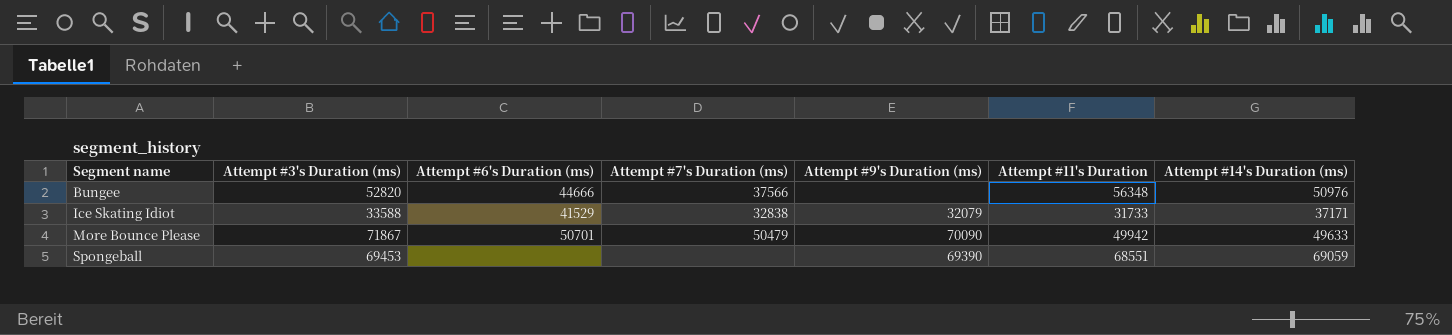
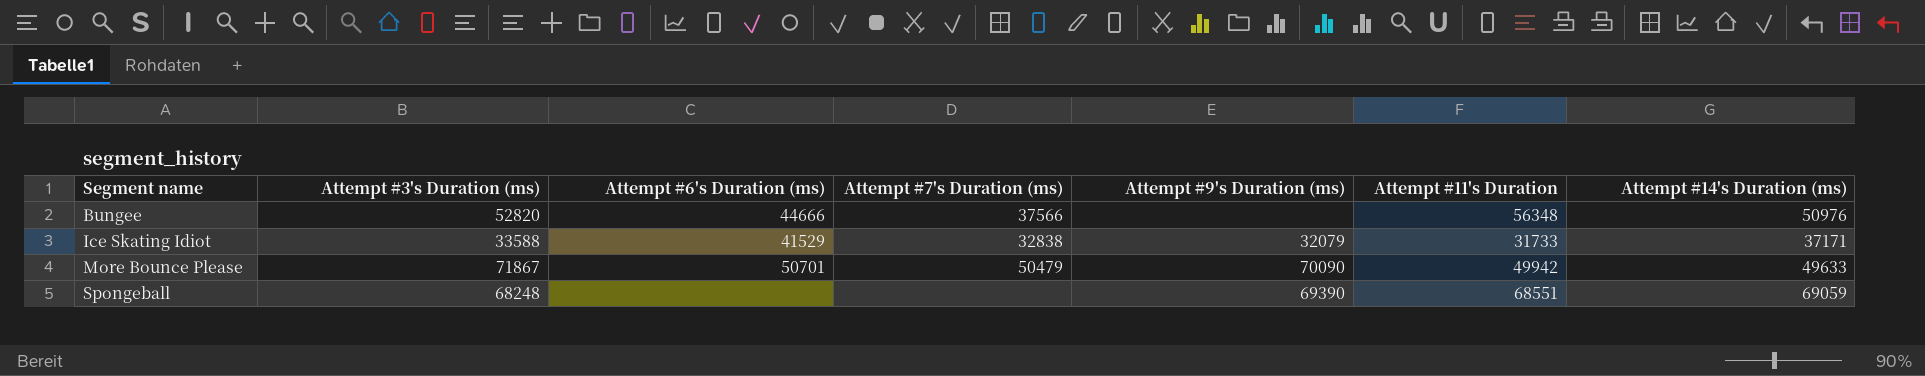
Spongeball | Attempt #3's Duration (ms): 69453 -> 68248

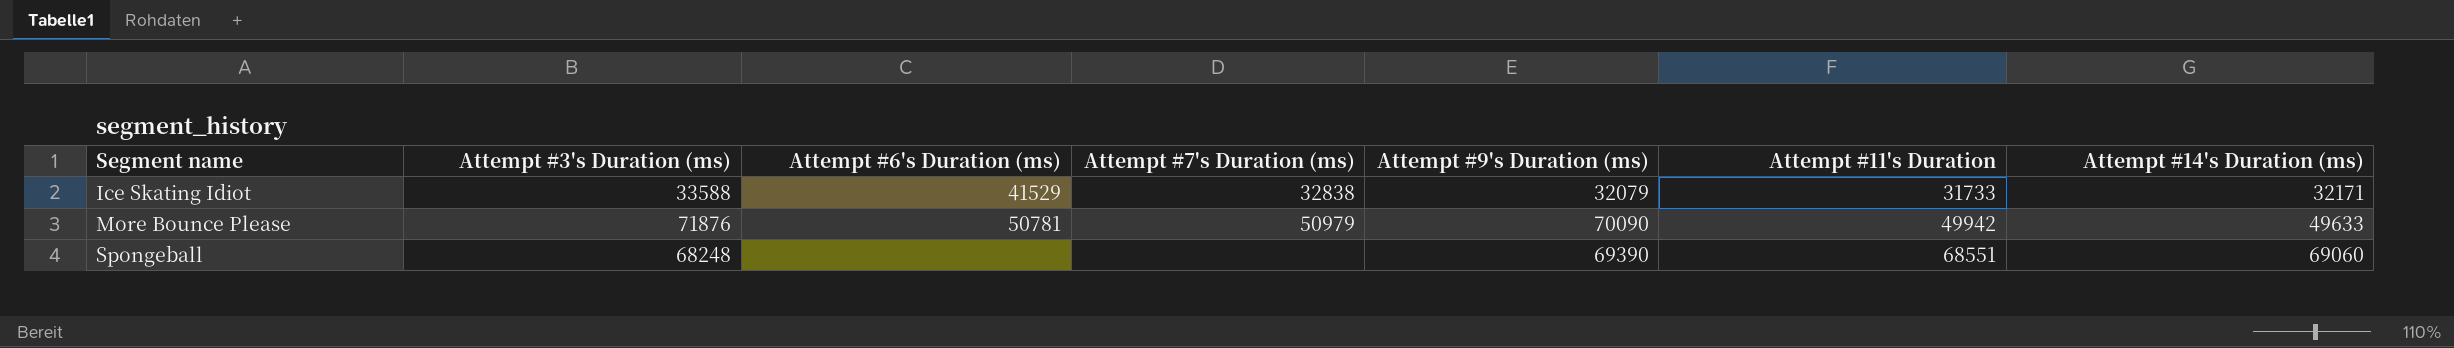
row Bungee: 52820 | 44666 | 37566 | none | 56348 | 50976 -> none
Ice Skating Idiot | Attempt #14's Duration (ms): 37171 -> 32171
More Bounce Please | Attempt #3's Duration (ms): 71867 -> 71876
More Bounce Please | Attempt #6's Duration (ms): 50701 -> 50781
More Bounce Please | Attempt #7's Duration (ms): 50479 -> 50979
Spongeball | Attempt #14's Duration (ms): 69059 -> 69060

